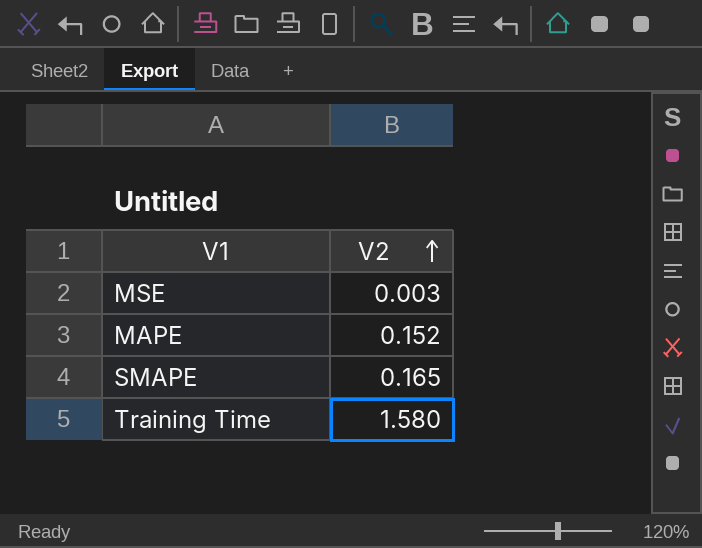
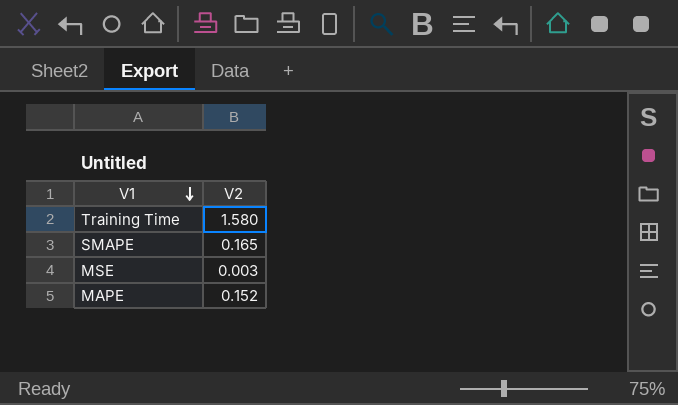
row order: V2 ascending -> V1 descending

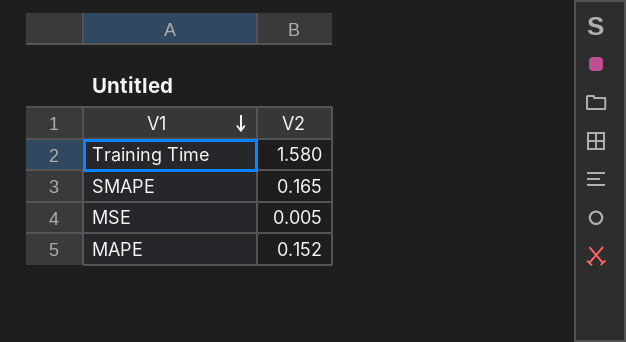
MSE | V2: 0.003 -> 0.005

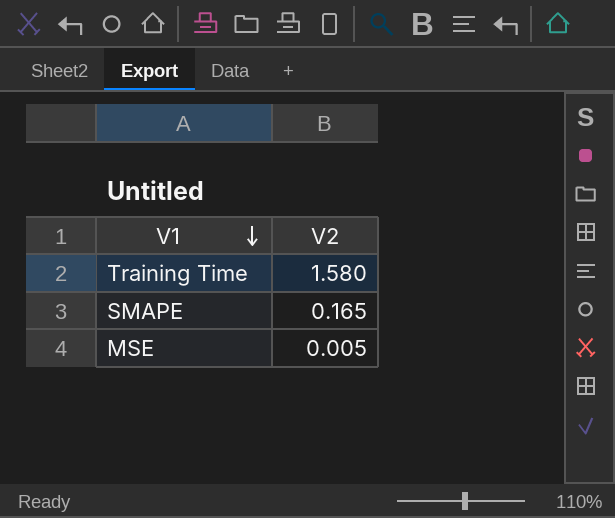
row MAPE: 0.152 -> none

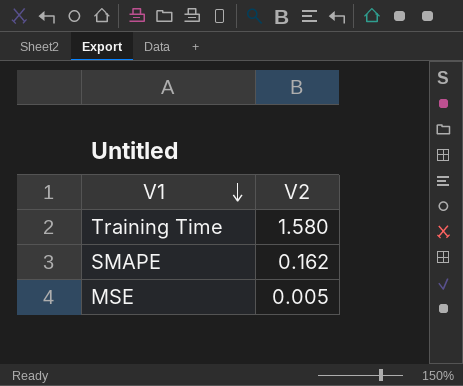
SMAPE | V2: 0.165 -> 0.162

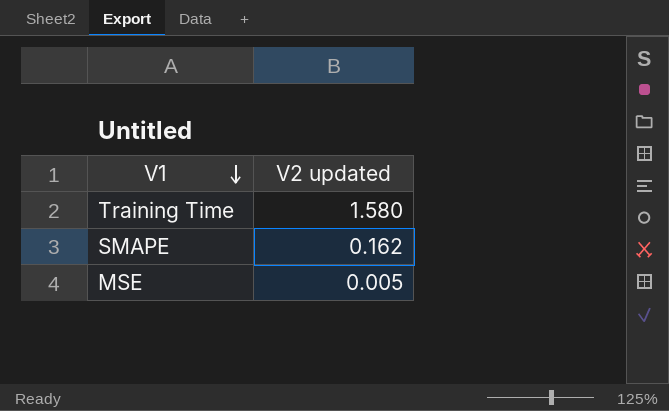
column name: V2 -> V2 updated

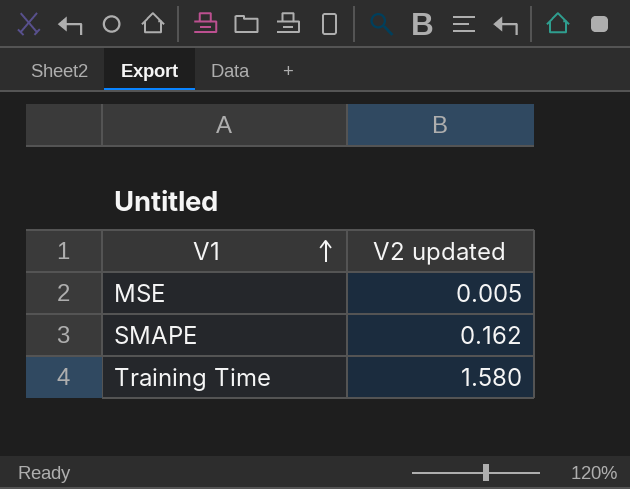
row order: V1 descending -> V1 ascending

